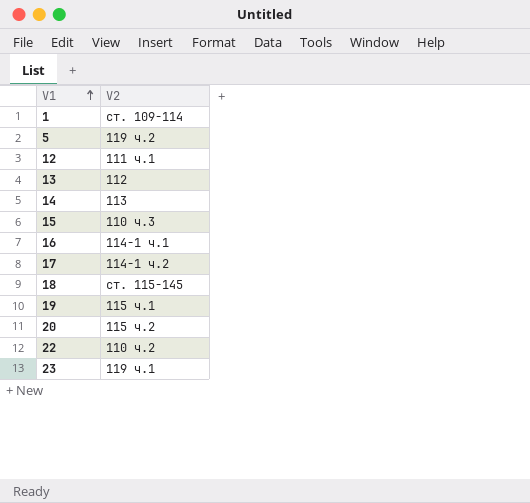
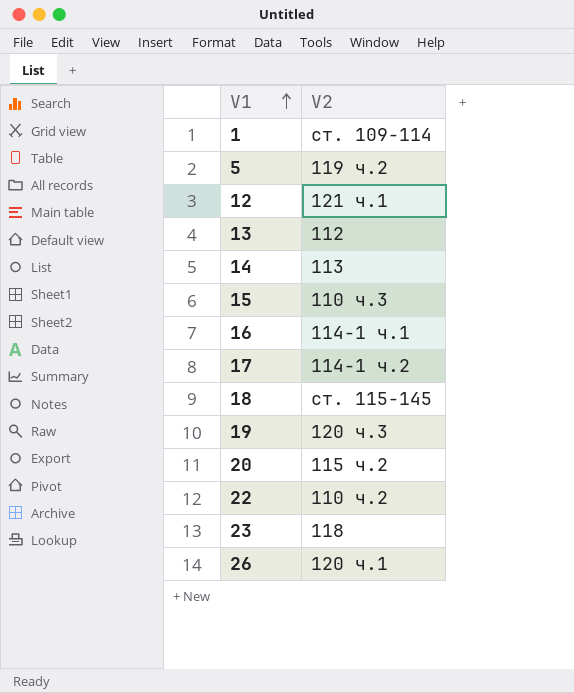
12 | V2: 111 ч.1 -> 121 ч.1
19 | V2: 115 ч.1 -> 120 ч.3
23 | V2: 119 ч.1 -> 118
row 26: none -> 120 ч.1

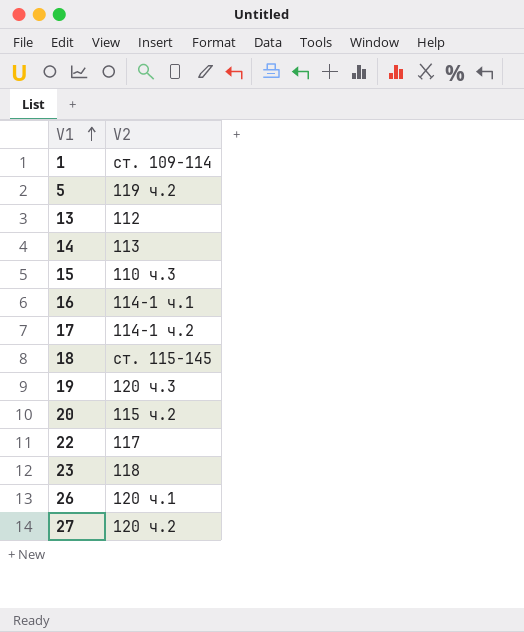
row 12: 121 ч.1 -> none
22 | V2: 110 ч.2 -> 117
row 27: none -> 120 ч.2

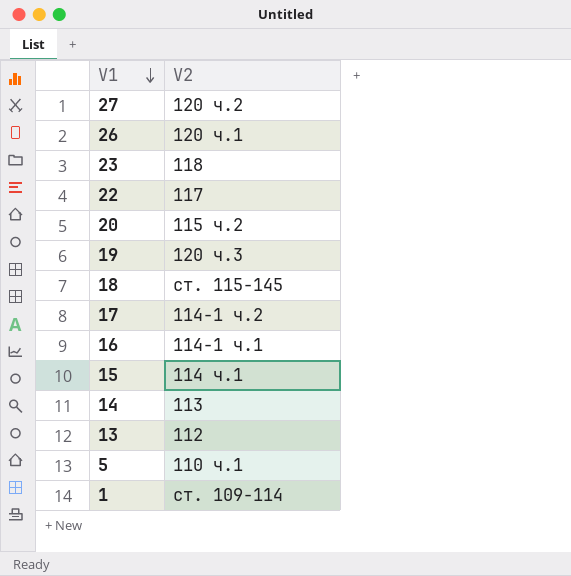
row order: V1 ascending -> V1 descending
15 | V2: 110 ч.3 -> 114 ч.1
5 | V2: 119 ч.2 -> 110 ч.1

